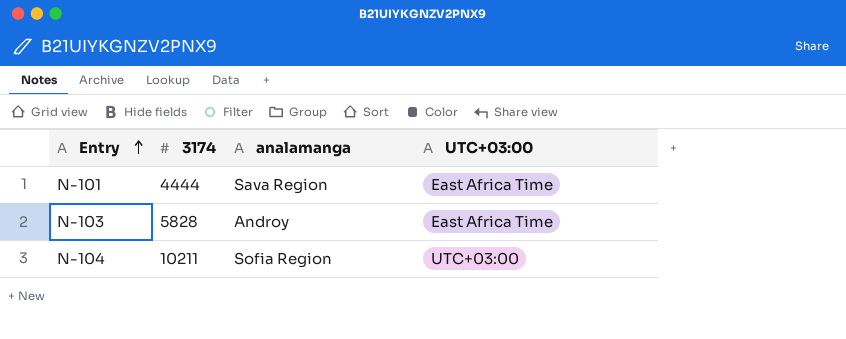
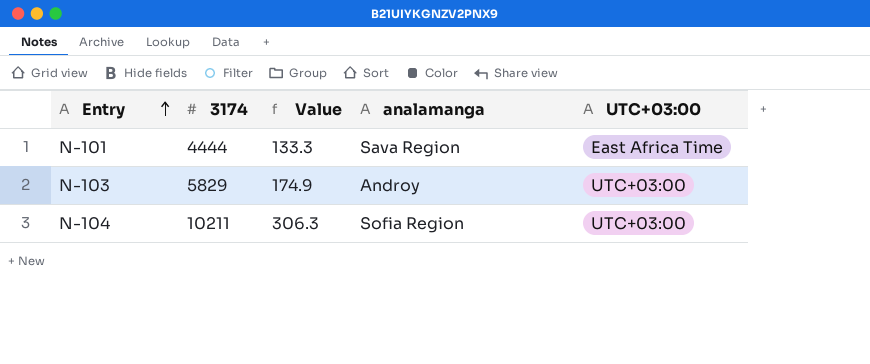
column Value | formula: none -> [3174] * 0.03
N-103 | 3174: 5828 -> 5829
N-103 | UTC+03:00: East Africa Time -> UTC+03:00

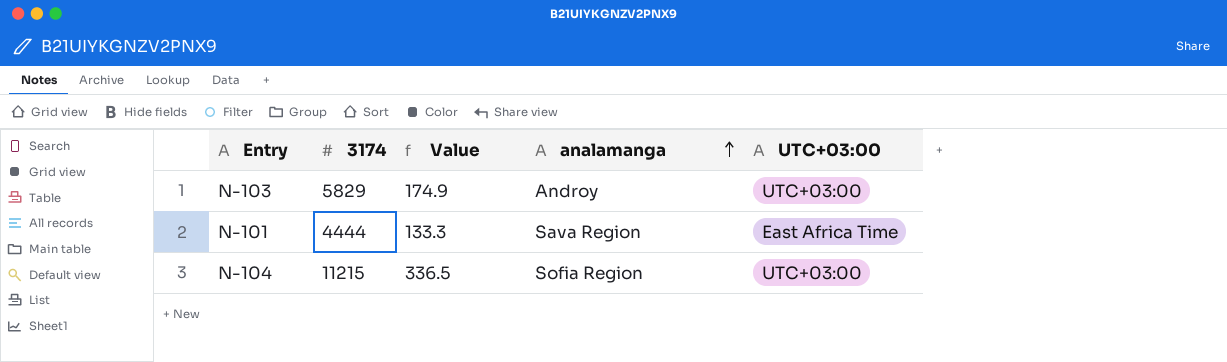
row order: Entry ascending -> analamanga ascending
N-104 | 3174: 10211 -> 11215
N-104 | Value: 306.3 -> 336.5

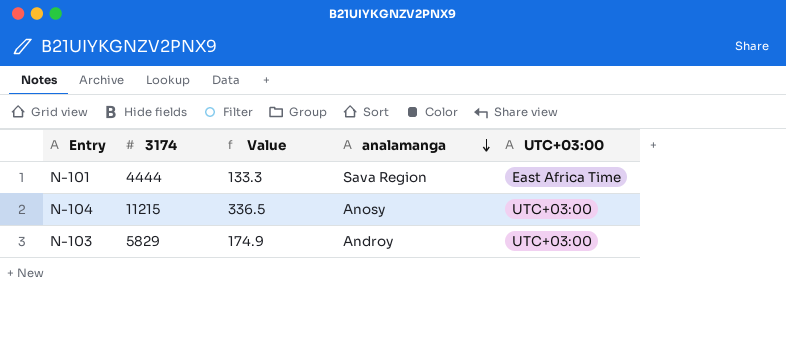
row order: analamanga ascending -> analamanga descending
N-104 | analamanga: Sofia Region -> Anosy

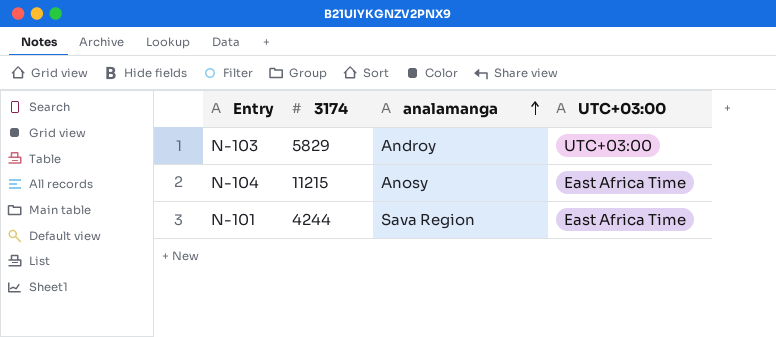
row order: analamanga descending -> analamanga ascending
column Value | formula: [3174] * 0.03 -> none
N-104 | UTC+03:00: UTC+03:00 -> East Africa Time
N-101 | 3174: 4444 -> 4244

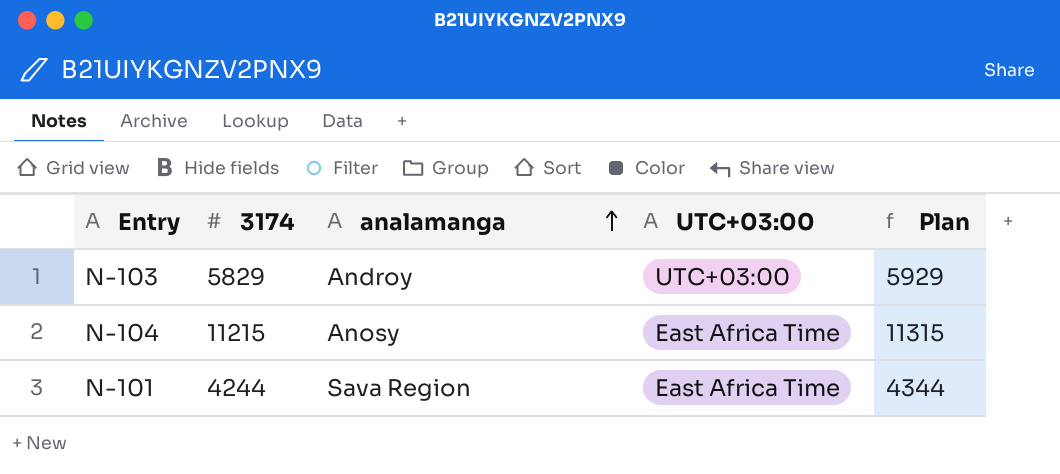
column Plan | formula: none -> [3174] + 100

